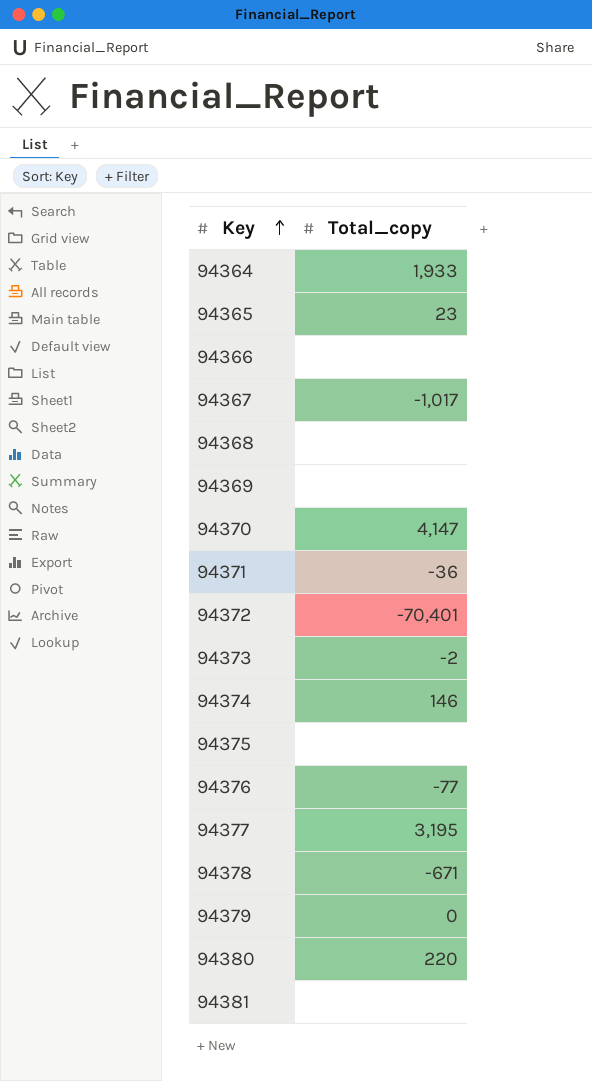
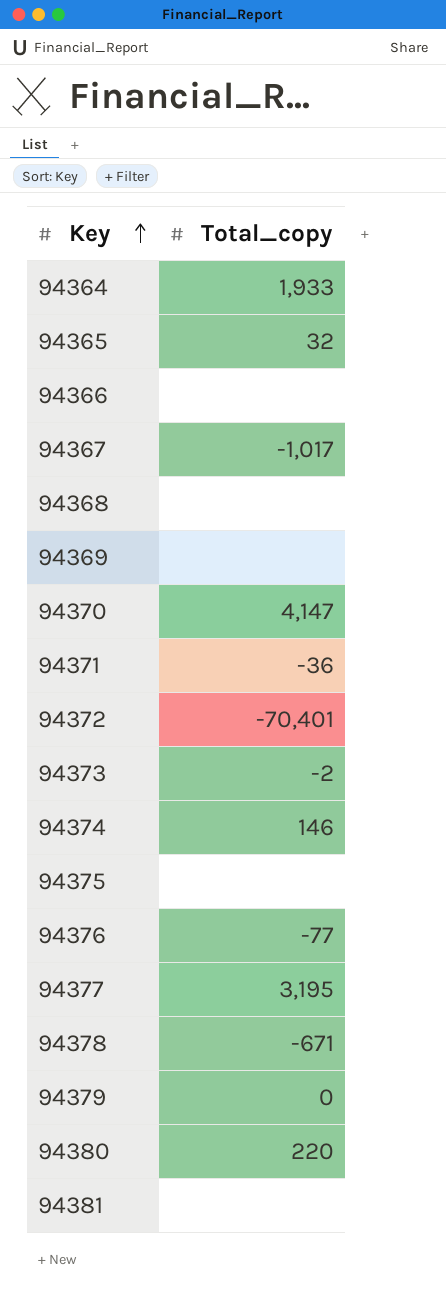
94365 | Total_copy: 23 -> 32

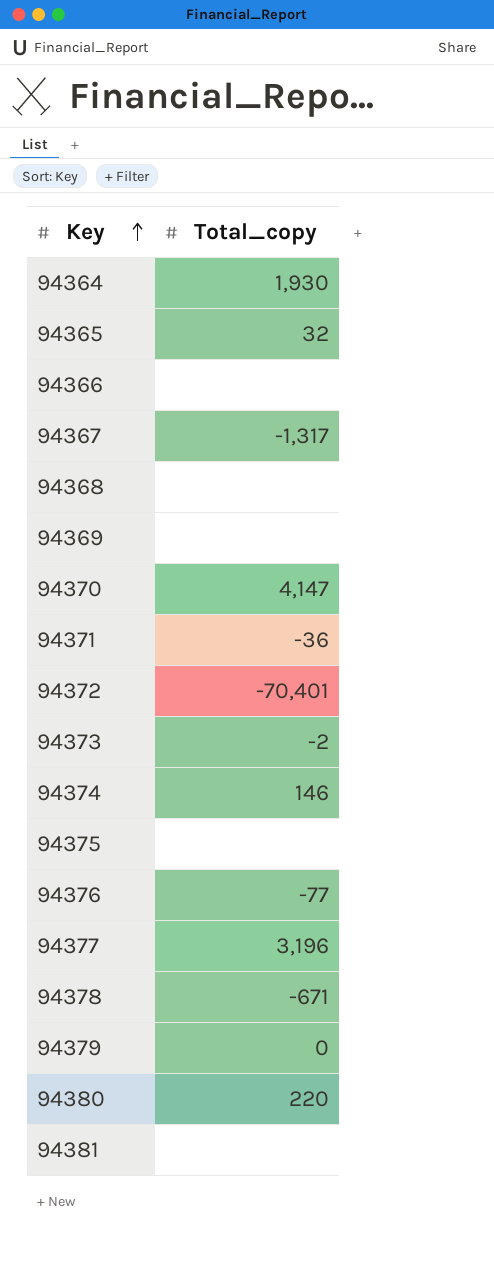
94364 | Total_copy: 1,933 -> 1,930
94367 | Total_copy: -1,017 -> -1,317
94377 | Total_copy: 3,195 -> 3,196

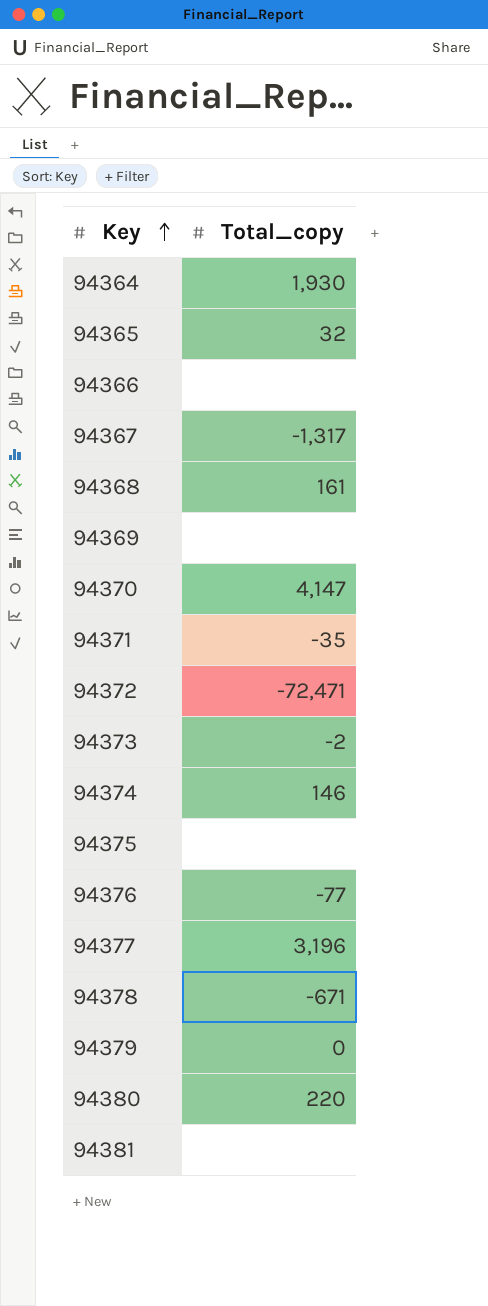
94368 | Total_copy: none -> 161
94371 | Total_copy: -36 -> -35
94372 | Total_copy: -70,401 -> -72,471

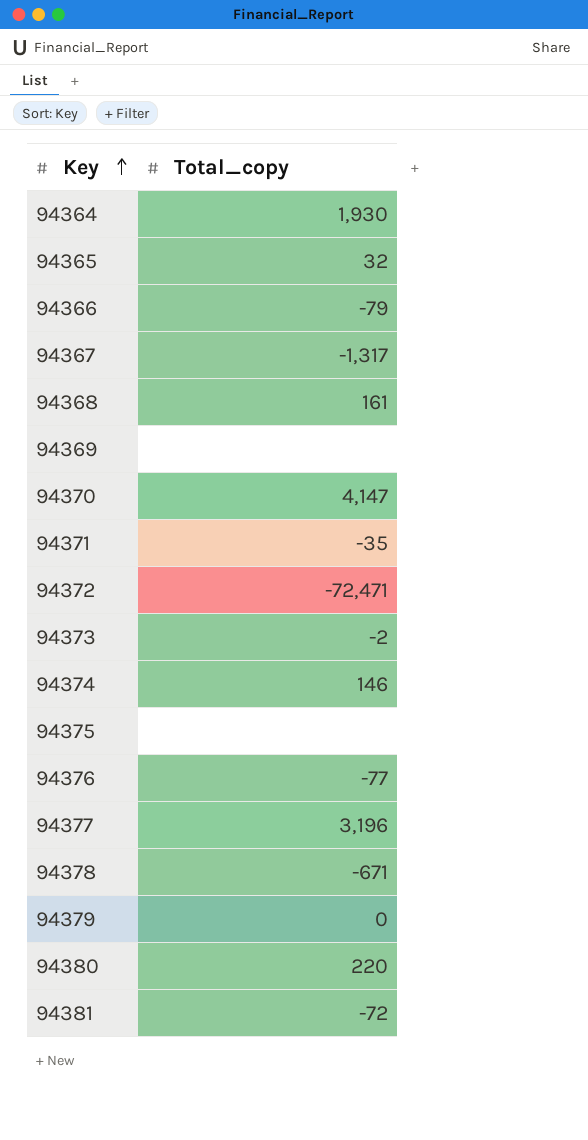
94366 | Total_copy: none -> -79
94381 | Total_copy: none -> -72

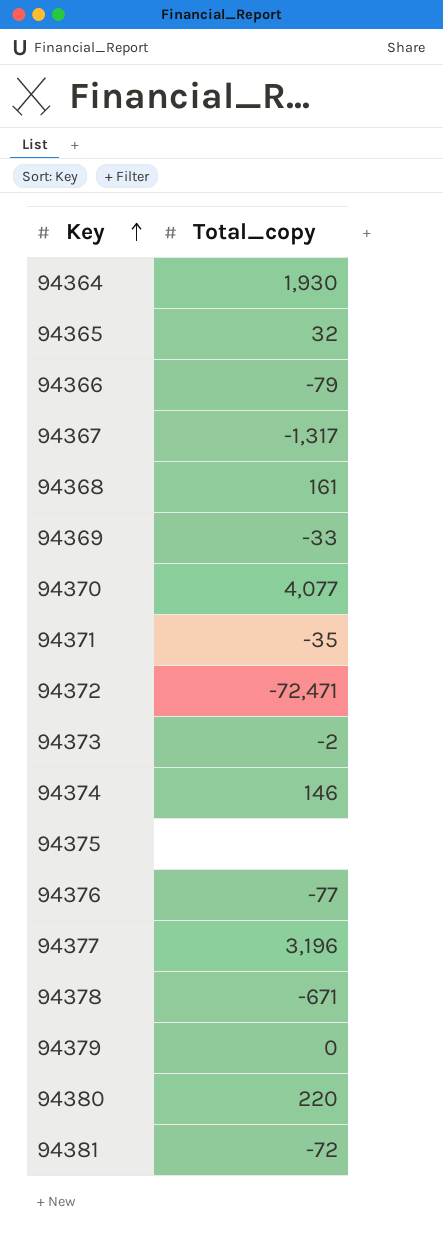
94369 | Total_copy: none -> -33
94370 | Total_copy: 4,147 -> 4,077

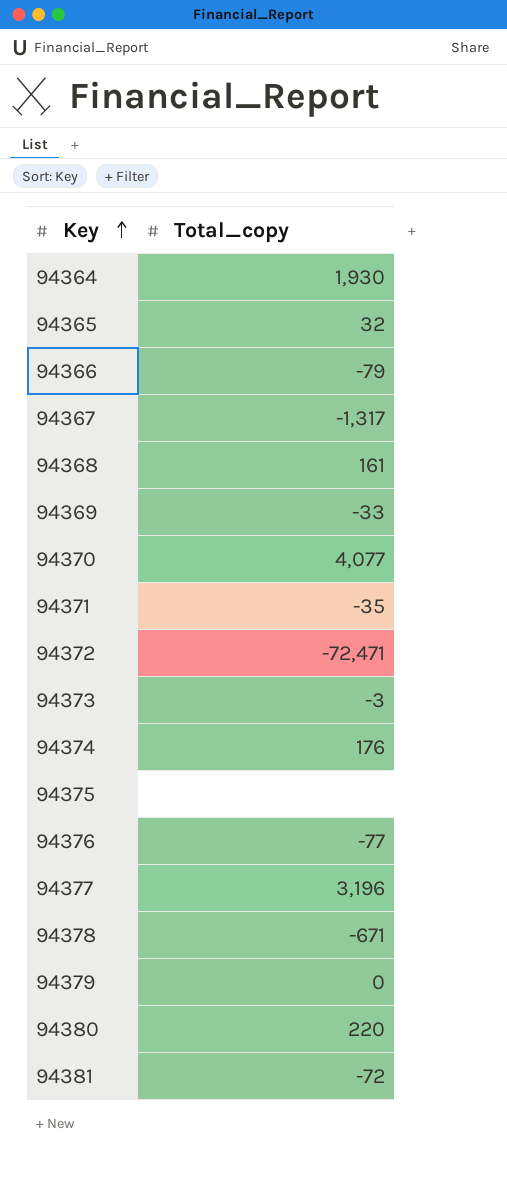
94373 | Total_copy: -2 -> -3
94374 | Total_copy: 146 -> 176

